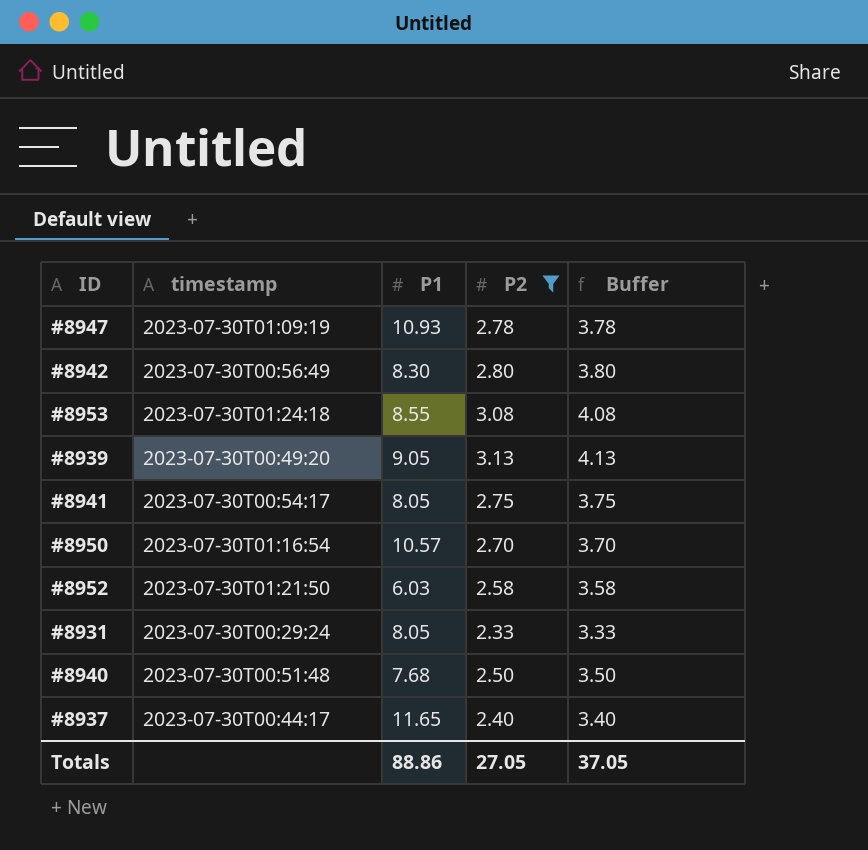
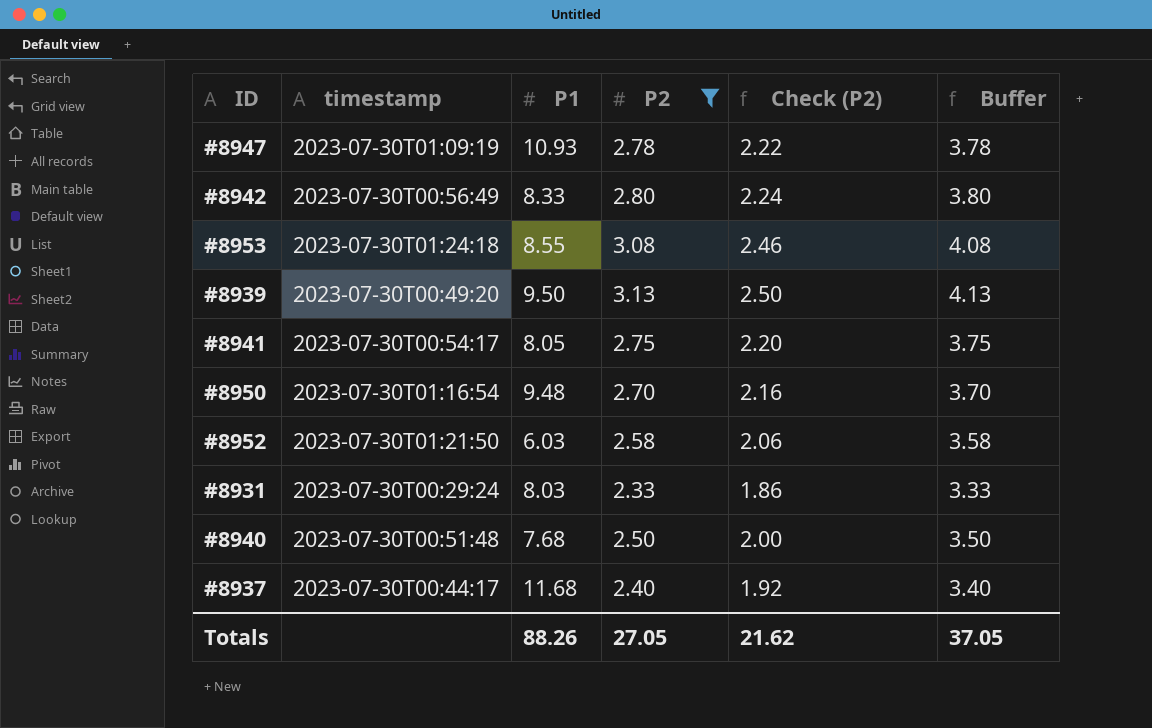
column Check (P2) | formula: none -> [P2] * 0.8
#8942 | P1: 8.30 -> 8.33
#8939 | P1: 9.05 -> 9.50
#8950 | P1: 10.57 -> 9.48
#8931 | P1: 8.05 -> 8.03
#8937 | P1: 11.65 -> 11.68
Totals | P1: 88.86 -> 88.26

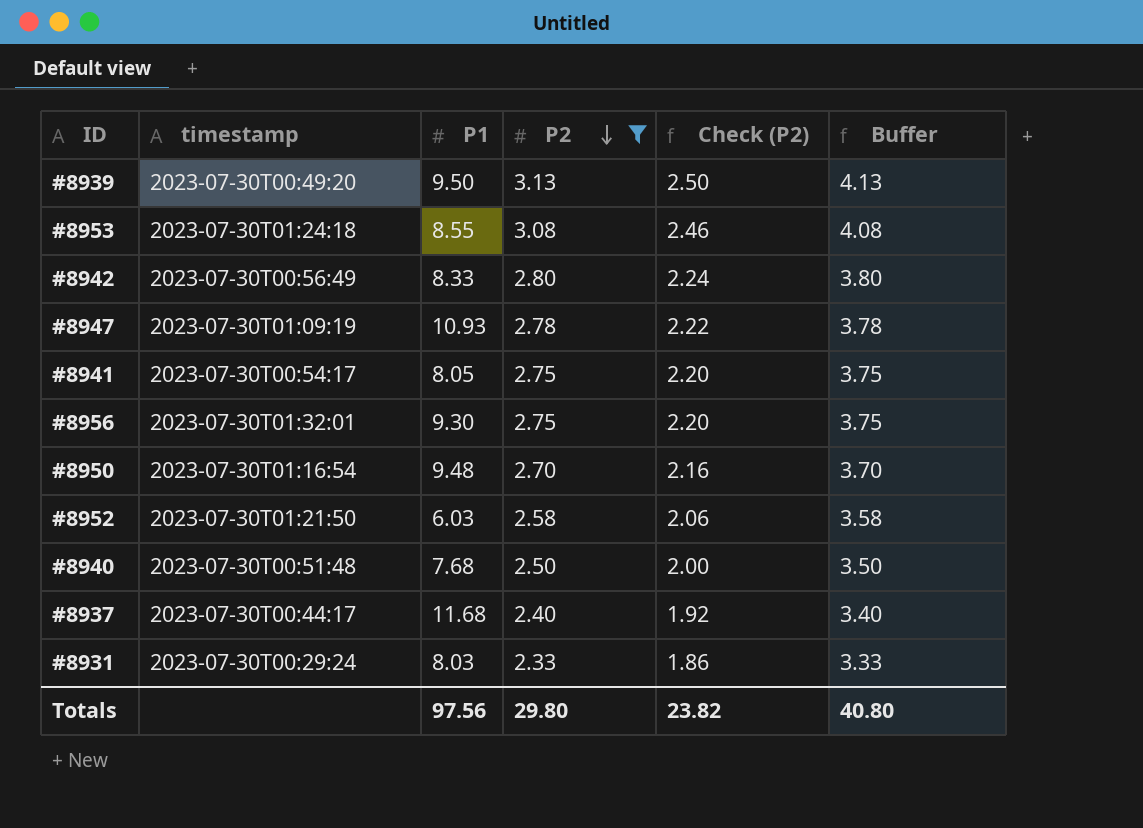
row order: none -> P2 descending
row #8956: none -> 2023-07-30T01:32:01 | 9.30 | 2.75 | 2.20 | 3.75
Totals | P1: 88.26 -> 97.56
Totals | P2: 27.05 -> 29.80
Totals | Check (P2): 21.62 -> 23.82
Totals | Buffer: 37.05 -> 40.80

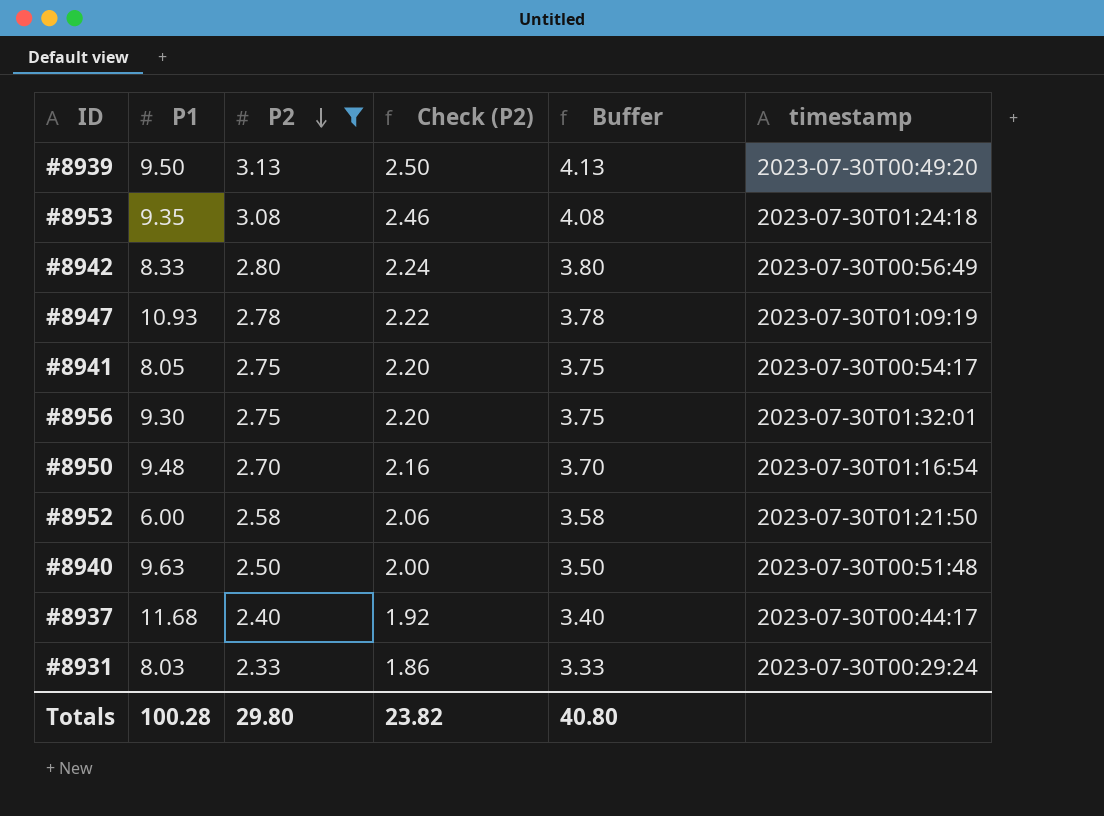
column timestamp | position: 2 -> 6
#8953 | P1: 8.55 -> 9.35
#8952 | P1: 6.03 -> 6.00
#8940 | P1: 7.68 -> 9.63
Totals | P1: 97.56 -> 100.28

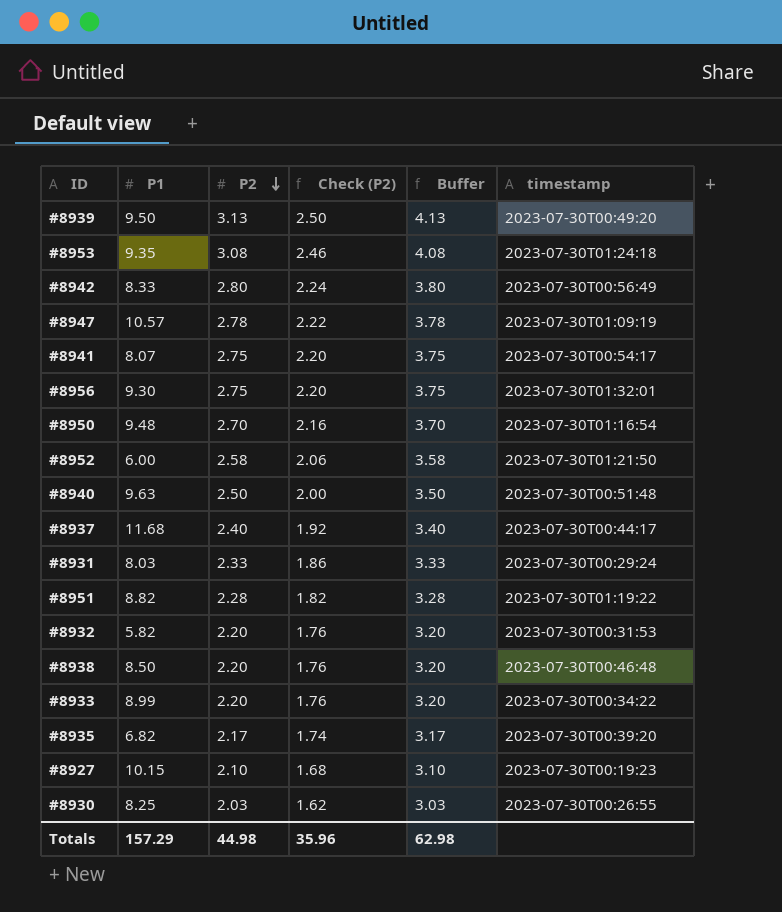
filter: P2 >= 2.33 -> none
#8947 | P1: 10.93 -> 10.57
#8941 | P1: 8.05 -> 8.07
Totals | P1: 100.28 -> 157.29
Totals | P2: 29.80 -> 44.98
Totals | Check (P2): 23.82 -> 35.96
Totals | Buffer: 40.80 -> 62.98

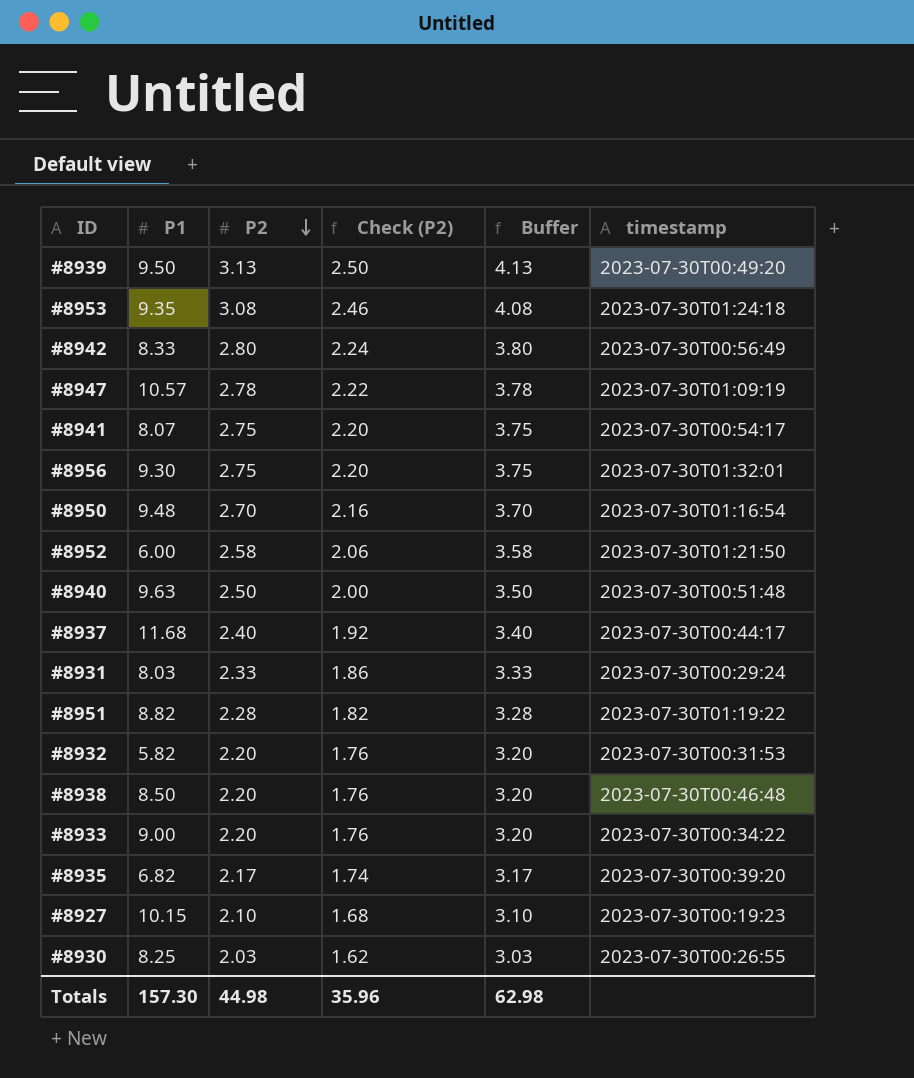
#8933 | P1: 8.99 -> 9.00
Totals | P1: 157.29 -> 157.30

